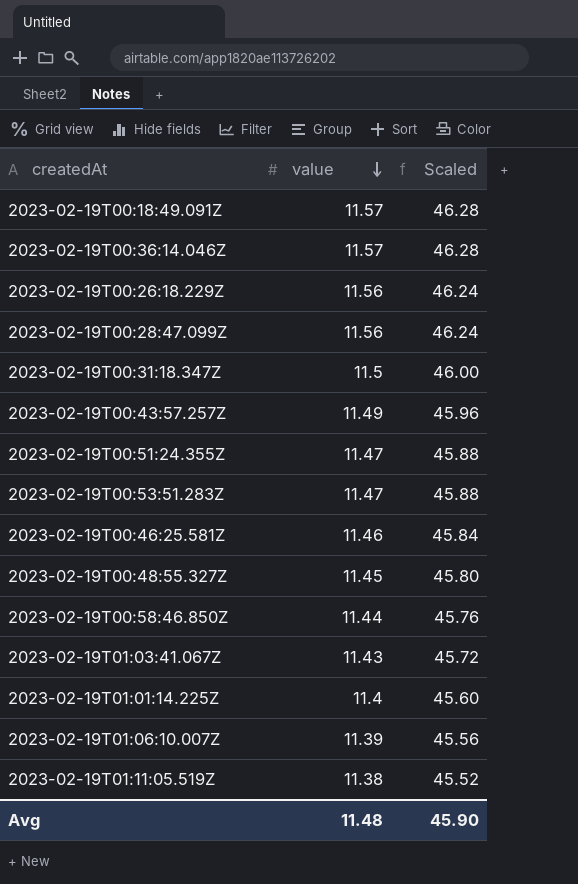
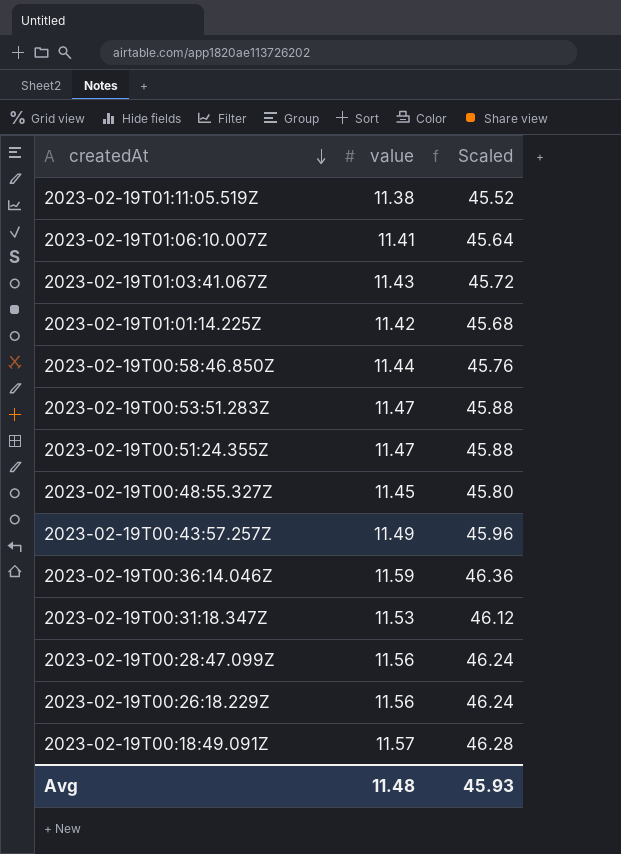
row order: value descending -> createdAt descending
row 2023-02-19T00:46:25.581Z: 11.46 | 45.84 -> none
2023-02-19T01:06:10.007Z | value: 11.39 -> 11.41
2023-02-19T01:06:10.007Z | Scaled: 45.56 -> 45.64
2023-02-19T01:01:14.225Z | value: 11.4 -> 11.42
2023-02-19T01:01:14.225Z | Scaled: 45.60 -> 45.68
2023-02-19T00:36:14.046Z | value: 11.57 -> 11.59
2023-02-19T00:36:14.046Z | Scaled: 46.28 -> 46.36
2023-02-19T00:31:18.347Z | value: 11.5 -> 11.53
2023-02-19T00:31:18.347Z | Scaled: 46.00 -> 46.12
Avg | Scaled: 45.90 -> 45.93

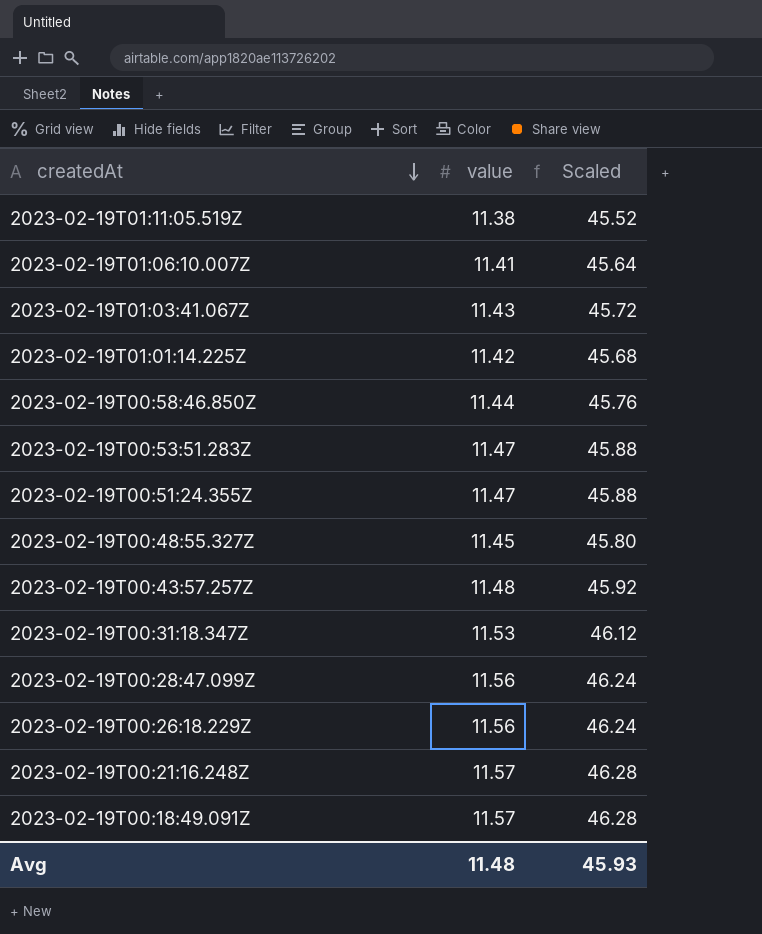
row 2023-02-19T00:36:14.046Z: 11.59 | 46.36 -> none
2023-02-19T00:43:57.257Z | value: 11.49 -> 11.48
2023-02-19T00:43:57.257Z | Scaled: 45.96 -> 45.92
row 2023-02-19T00:21:16.248Z: none -> 11.57 | 46.28

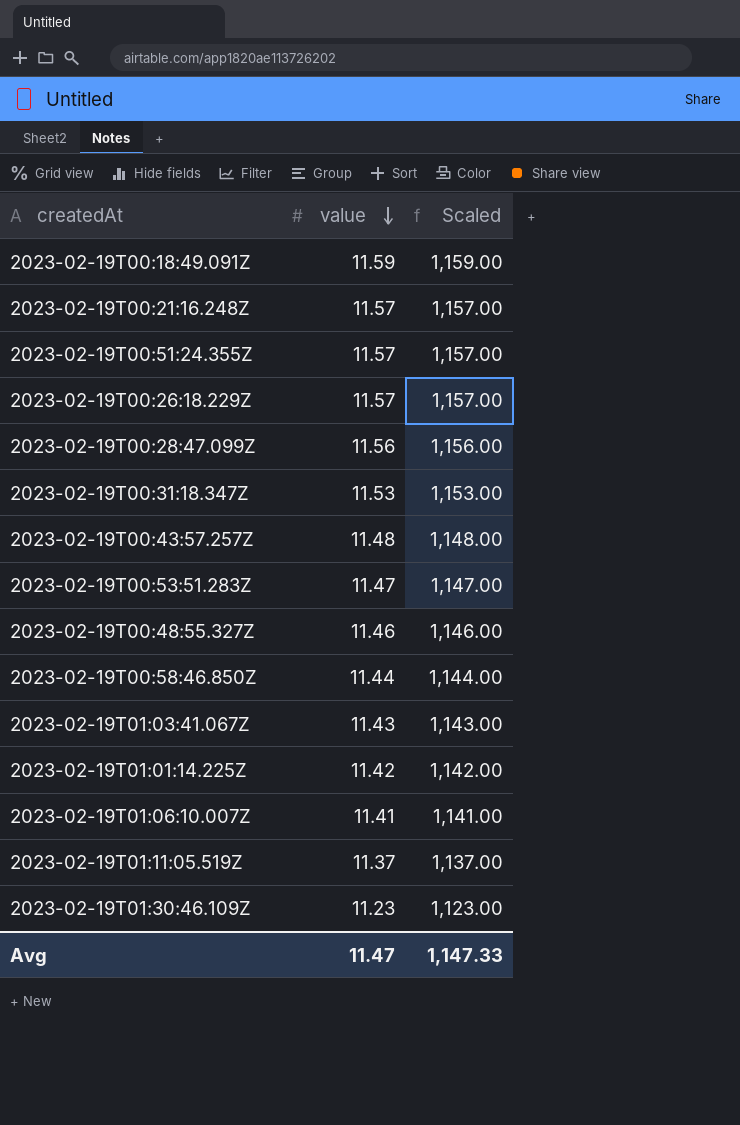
row order: createdAt descending -> value descending
column Scaled | formula: [value] * 4 -> [value] * 100
2023-02-19T00:18:49.091Z | value: 11.57 -> 11.59
2023-02-19T00:51:24.355Z | value: 11.47 -> 11.57
2023-02-19T00:26:18.229Z | value: 11.56 -> 11.57
2023-02-19T00:48:55.327Z | value: 11.45 -> 11.46
2023-02-19T01:11:05.519Z | value: 11.38 -> 11.37
row 2023-02-19T01:30:46.109Z: none -> 11.23 | 1,123.00
Avg | value: 11.48 -> 11.47
Avg | Scaled: 45.93 -> 1,147.33

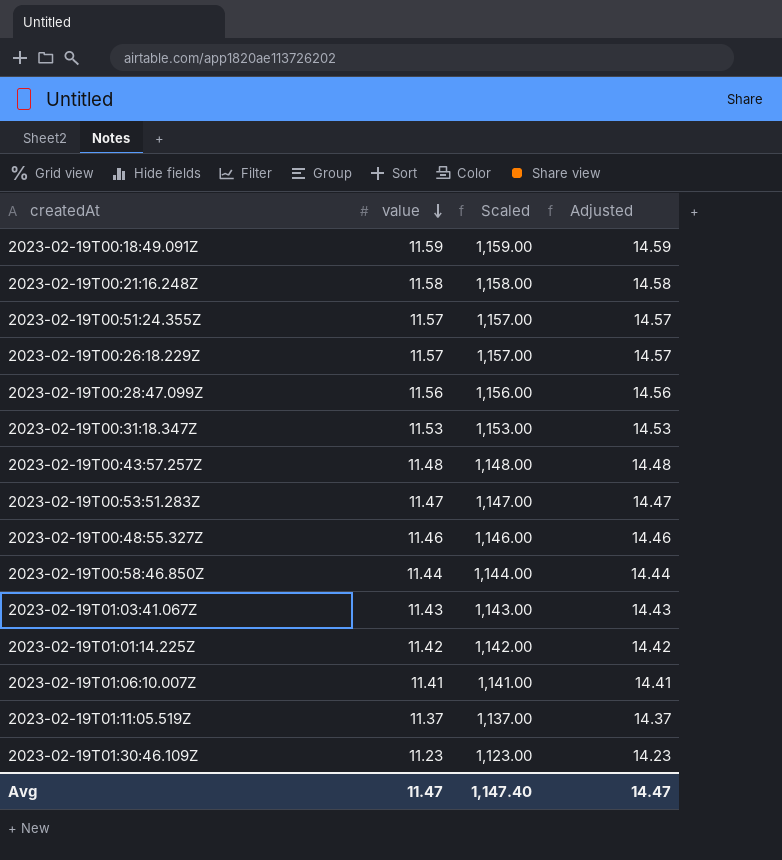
column Adjusted | formula: none -> [value] + 3
2023-02-19T00:21:16.248Z | value: 11.57 -> 11.58
2023-02-19T00:21:16.248Z | Scaled: 1,157.00 -> 1,158.00
Avg | Scaled: 1,147.33 -> 1,147.40

